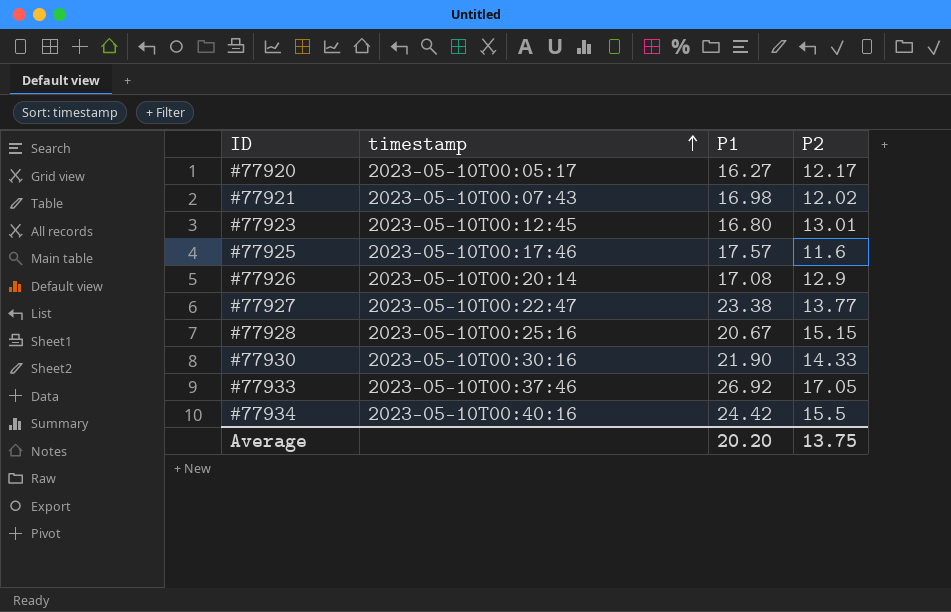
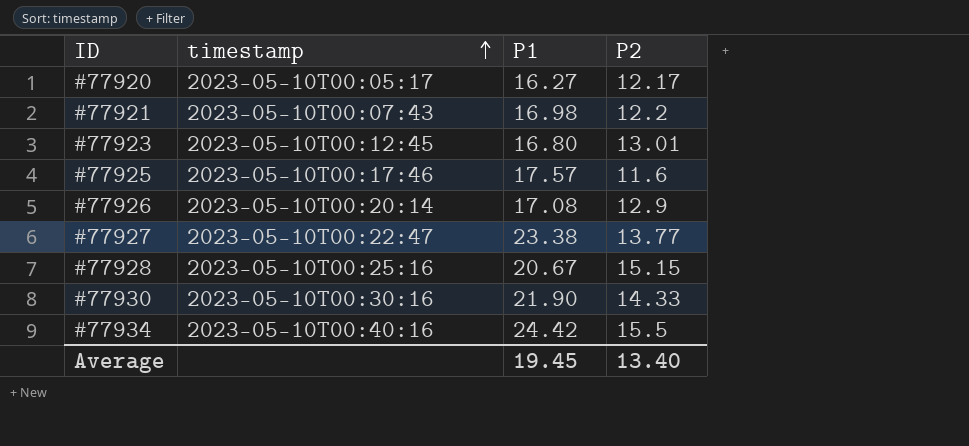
row #77933: 2023-05-10T00:37:46 | 26.92 | 17.05 -> none
#77921 | P2: 12.02 -> 12.2
Average | P1: 20.20 -> 19.45
Average | P2: 13.75 -> 13.40

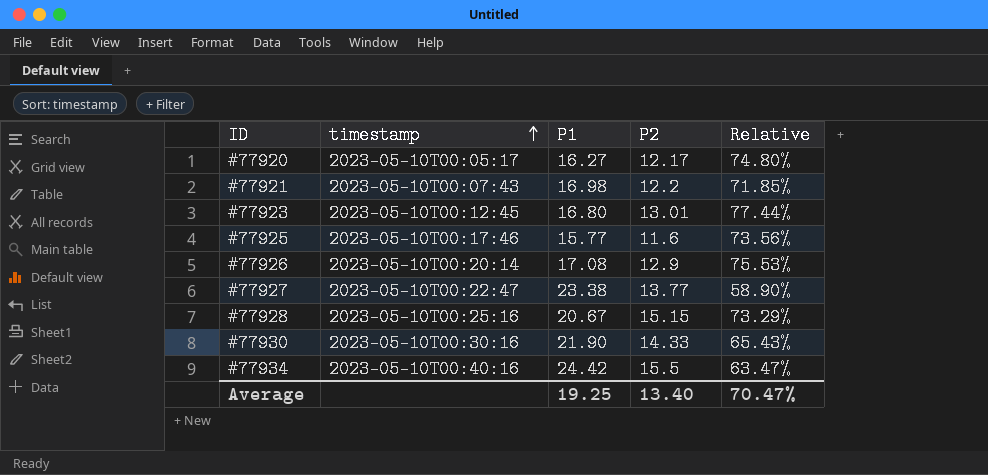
column Relative | formula: none -> [P2] / [P1]
#77925 | P1: 17.57 -> 15.77
Average | P1: 19.45 -> 19.25

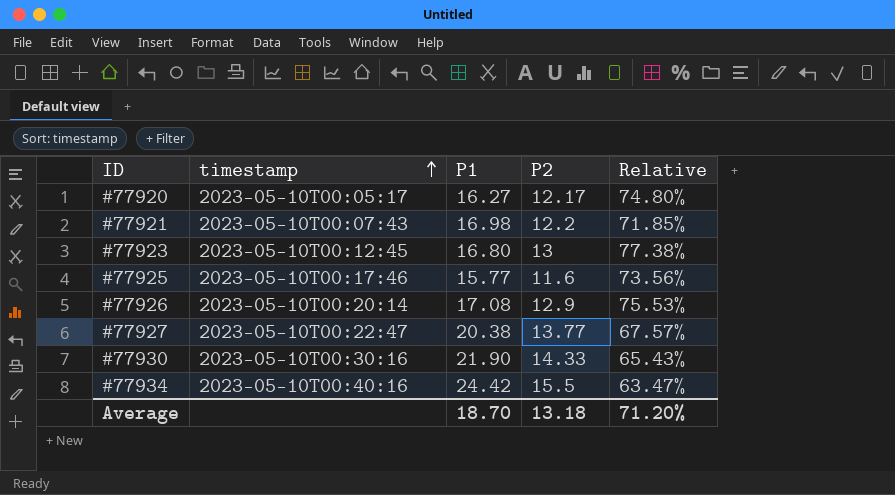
row #77928: 2023-05-10T00:25:16 | 20.67 | 15.15 | 73.29% -> none
#77923 | P2: 13.01 -> 13
#77923 | Relative: 77.44% -> 77.38%
#77927 | P1: 23.38 -> 20.38
#77927 | Relative: 58.90% -> 67.57%
Average | P1: 19.25 -> 18.70
Average | P2: 13.40 -> 13.18
Average | Relative: 70.47% -> 71.20%

